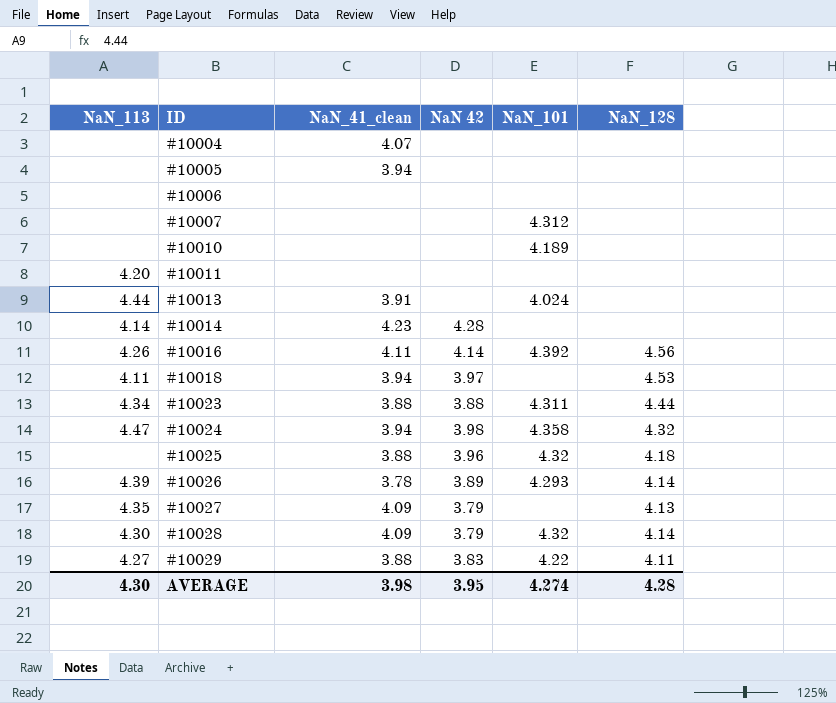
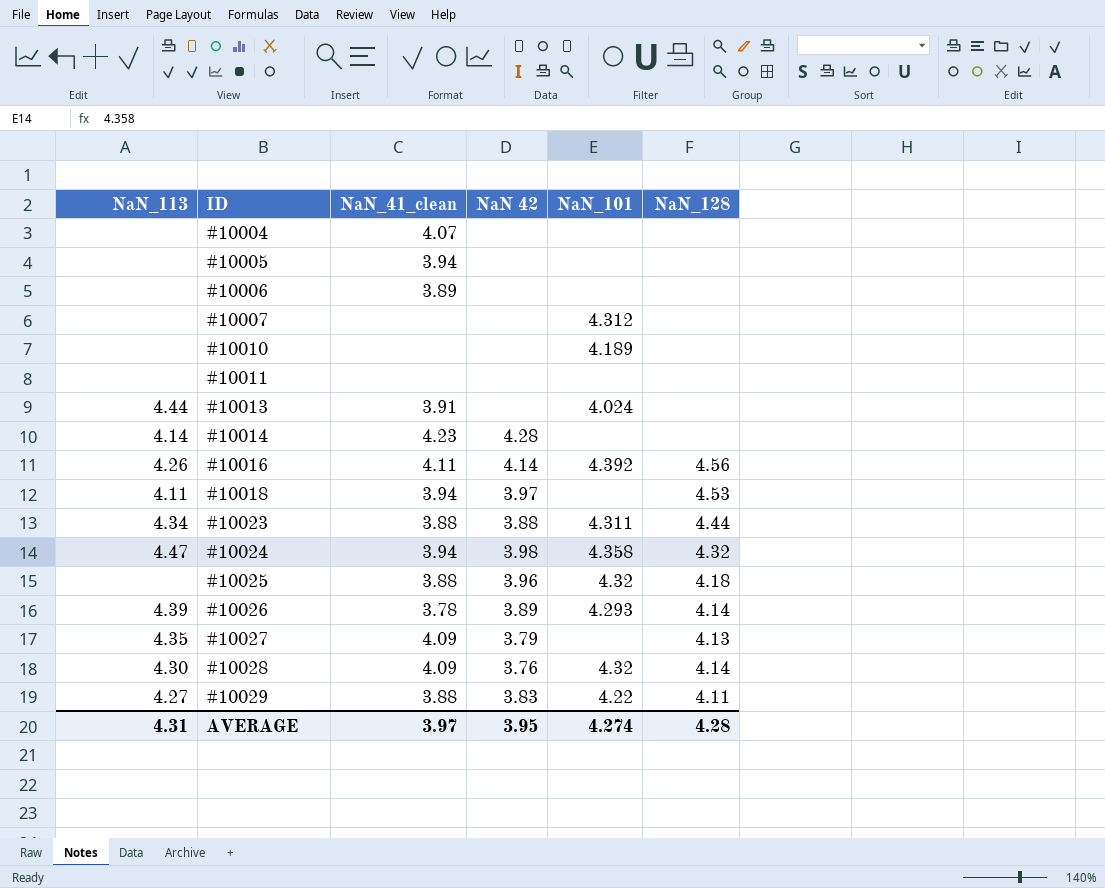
#10006 | NaN_41_clean: none -> 3.89
#10011 | NaN_113: 4.20 -> none
#10028 | NaN 42: 3.79 -> 3.76
AVERAGE | NaN_113: 4.30 -> 4.31
AVERAGE | NaN_41_clean: 3.98 -> 3.97

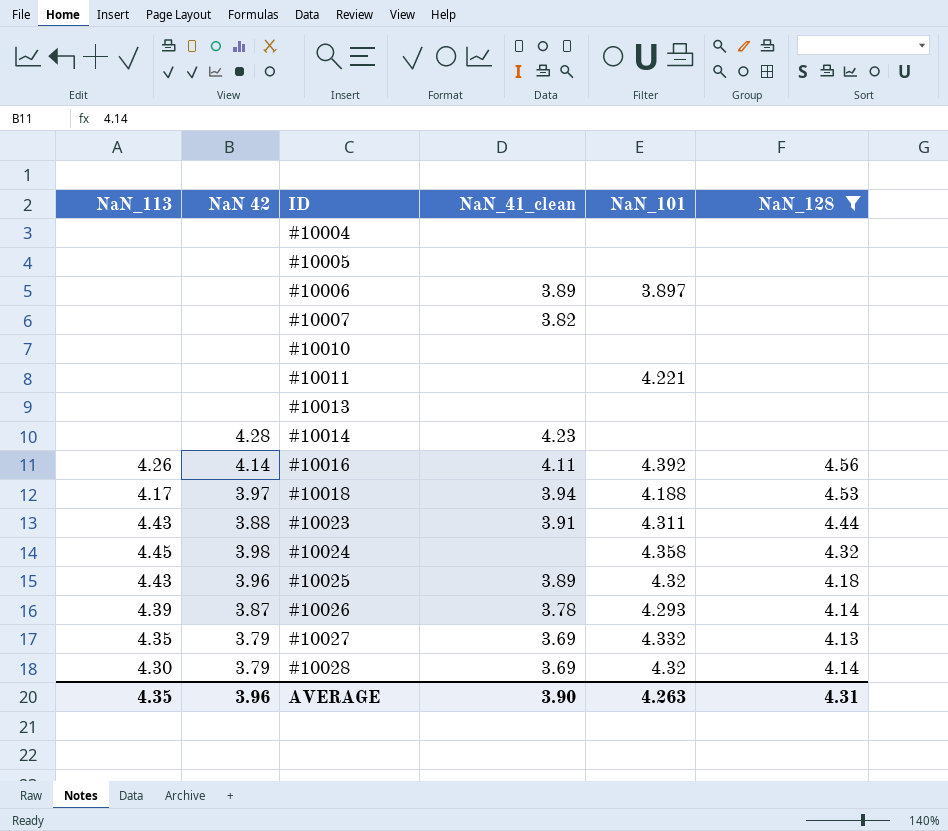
filter: none -> NaN_128 != 4.11
column NaN 42 | position: 4 -> 2
#10004 | NaN_41_clean: 4.07 -> none
#10005 | NaN_41_clean: 3.94 -> none
#10006 | NaN_101: none -> 3.897
#10007 | NaN_41_clean: none -> 3.82
#10007 | NaN_101: 4.312 -> none
#10010 | NaN_101: 4.189 -> none
#10011 | NaN_101: none -> 4.221
#10013 | NaN_113: 4.44 -> none
#10013 | NaN_41_clean: 3.91 -> none
#10013 | NaN_101: 4.024 -> none
#10014 | NaN_113: 4.14 -> none
#10018 | NaN_113: 4.11 -> 4.17
#10018 | NaN_101: none -> 4.188
#10023 | NaN_113: 4.34 -> 4.43
#10023 | NaN_41_clean: 3.88 -> 3.91
#10024 | NaN_113: 4.47 -> 4.45
#10024 | NaN_41_clean: 3.94 -> none
#10025 | NaN_113: none -> 4.43
#10025 | NaN_41_clean: 3.88 -> 3.89
#10026 | NaN 42: 3.89 -> 3.87
#10027 | NaN_41_clean: 4.09 -> 3.69
#10027 | NaN_101: none -> 4.332
#10028 | NaN 42: 3.76 -> 3.79
#10028 | NaN_41_clean: 4.09 -> 3.69
AVERAGE | NaN_113: 4.31 -> 4.35
AVERAGE | NaN 42: 3.95 -> 3.96
AVERAGE | NaN_41_clean: 3.97 -> 3.90
AVERAGE | NaN_101: 4.274 -> 4.263
AVERAGE | NaN_128: 4.28 -> 4.31

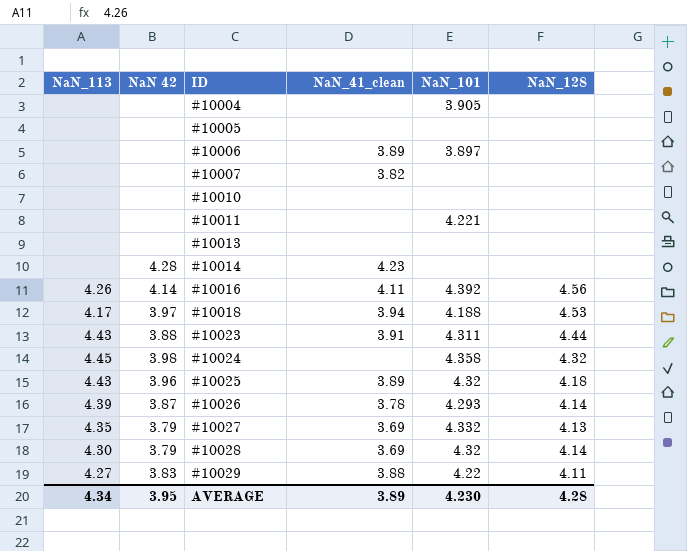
filter: NaN_128 != 4.11 -> none
#10004 | NaN_101: none -> 3.905
AVERAGE | NaN_113: 4.35 -> 4.34
AVERAGE | NaN 42: 3.96 -> 3.95
AVERAGE | NaN_41_clean: 3.90 -> 3.89
AVERAGE | NaN_101: 4.263 -> 4.230
AVERAGE | NaN_128: 4.31 -> 4.28

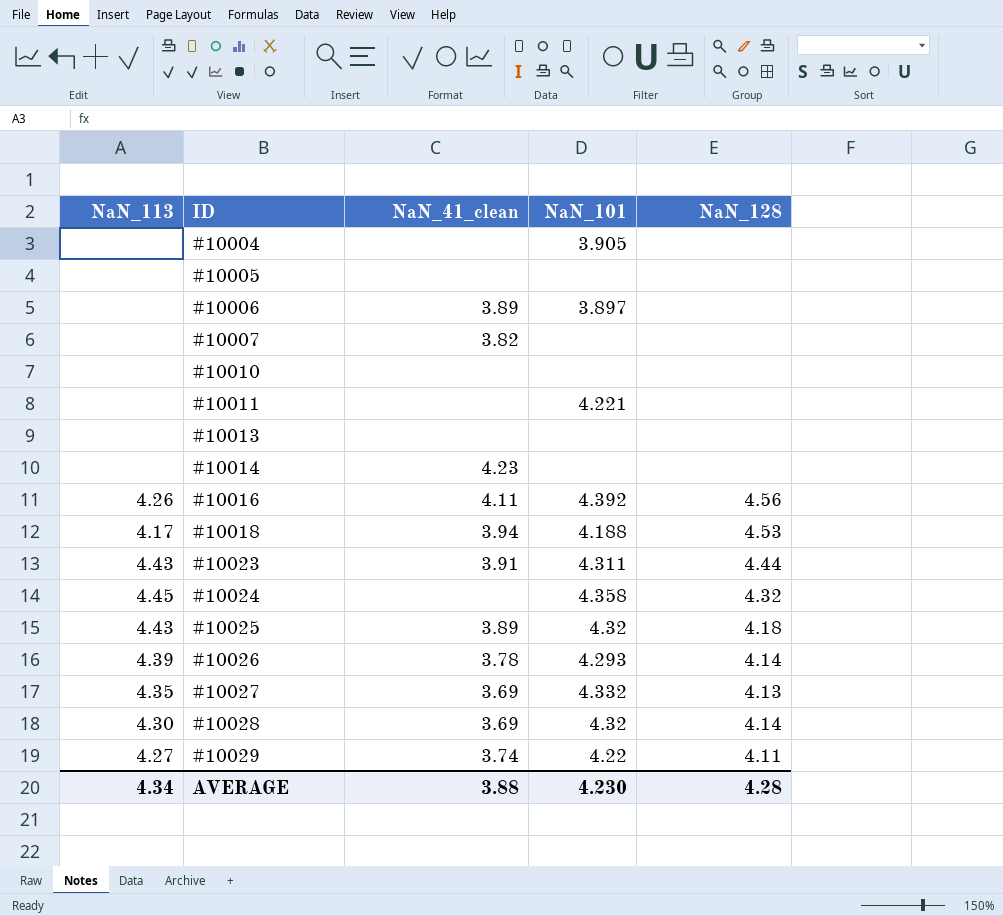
column NaN 42 | position: 2 -> none
#10029 | NaN_41_clean: 3.88 -> 3.74
AVERAGE | NaN_41_clean: 3.89 -> 3.88

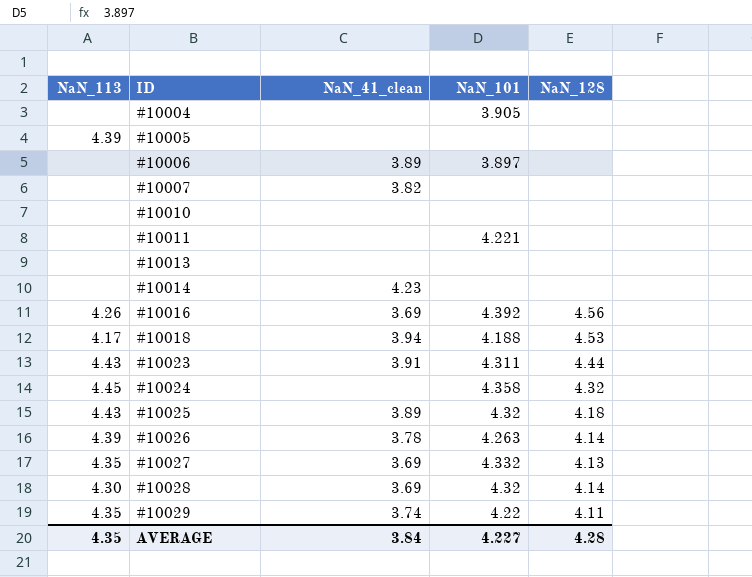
#10005 | NaN_113: none -> 4.39
#10016 | NaN_41_clean: 4.11 -> 3.69
#10026 | NaN_101: 4.293 -> 4.263
#10029 | NaN_113: 4.27 -> 4.35
AVERAGE | NaN_113: 4.34 -> 4.35
AVERAGE | NaN_41_clean: 3.88 -> 3.84
AVERAGE | NaN_101: 4.230 -> 4.227

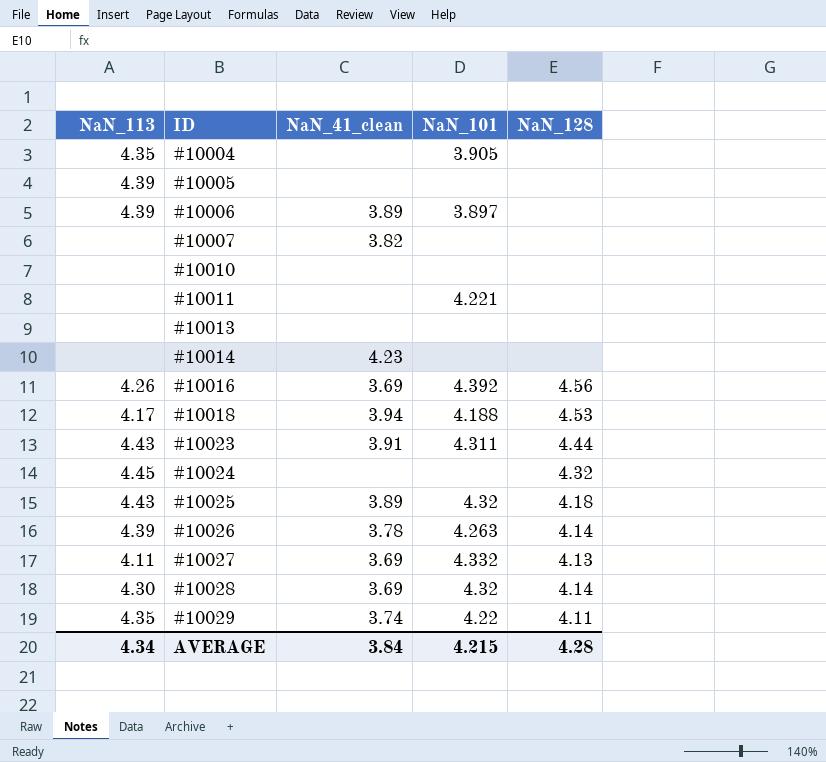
#10004 | NaN_113: none -> 4.35
#10006 | NaN_113: none -> 4.39
#10024 | NaN_101: 4.358 -> none
#10027 | NaN_113: 4.35 -> 4.11
AVERAGE | NaN_113: 4.35 -> 4.34
AVERAGE | NaN_101: 4.227 -> 4.215

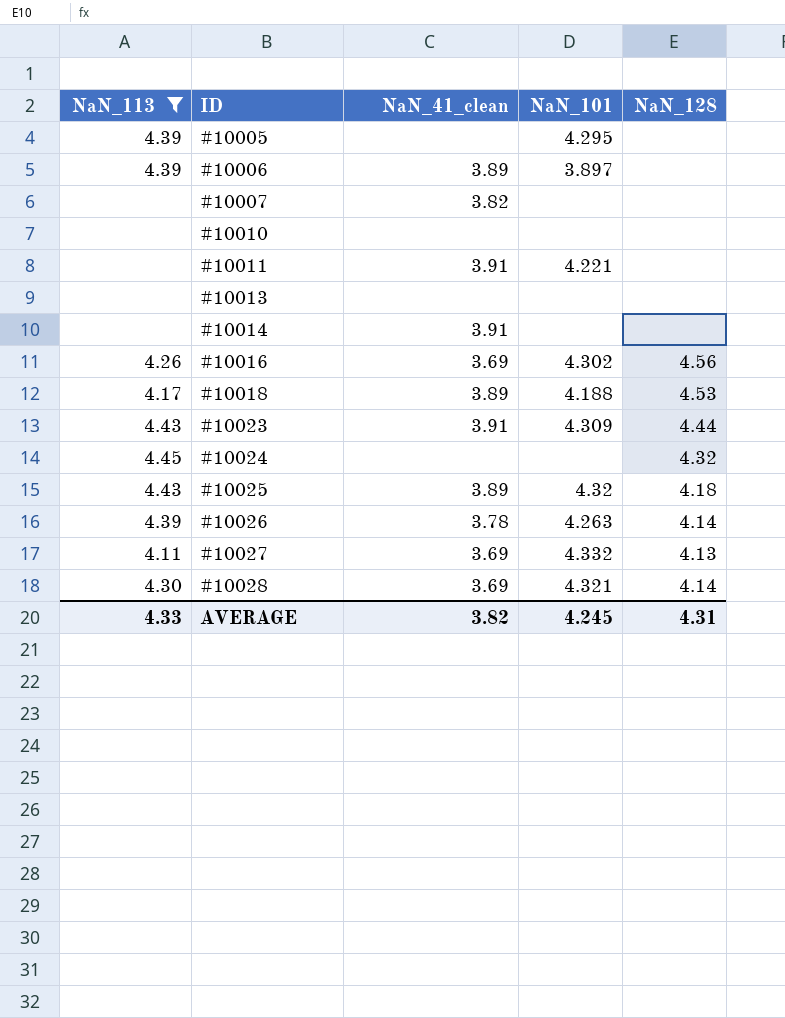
filter: none -> NaN_113 != 4.35
#10005 | NaN_101: none -> 4.295
#10011 | NaN_41_clean: none -> 3.91
#10014 | NaN_41_clean: 4.23 -> 3.91
#10016 | NaN_101: 4.392 -> 4.302
#10018 | NaN_41_clean: 3.94 -> 3.89
#10023 | NaN_101: 4.311 -> 4.309
#10028 | NaN_101: 4.32 -> 4.321
AVERAGE | NaN_113: 4.34 -> 4.33
AVERAGE | NaN_41_clean: 3.84 -> 3.82
AVERAGE | NaN_101: 4.215 -> 4.245
AVERAGE | NaN_128: 4.28 -> 4.31

